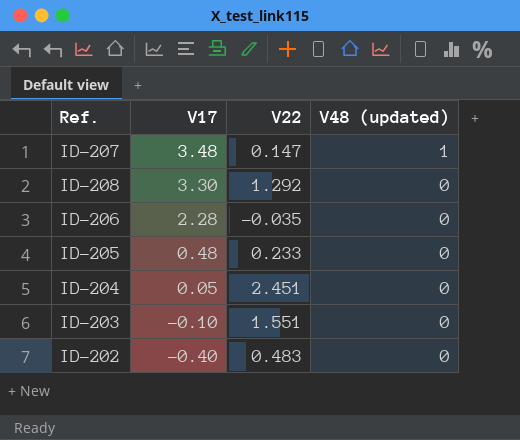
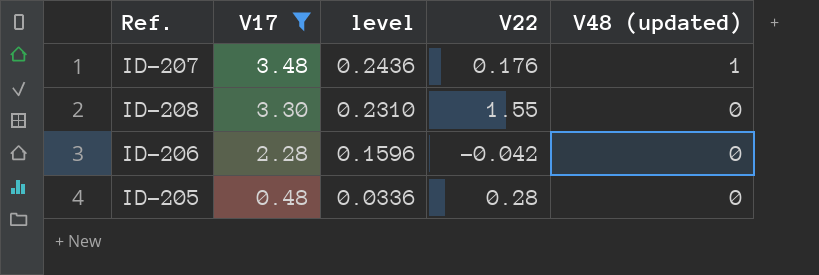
filter: none -> V17 >= 0.48
column level | formula: none -> [V17] * 0.07
ID-207 | V22: 0.147 -> 0.176
ID-208 | V22: 1.292 -> 1.55
ID-206 | V22: -0.035 -> -0.042
ID-205 | V22: 0.233 -> 0.28

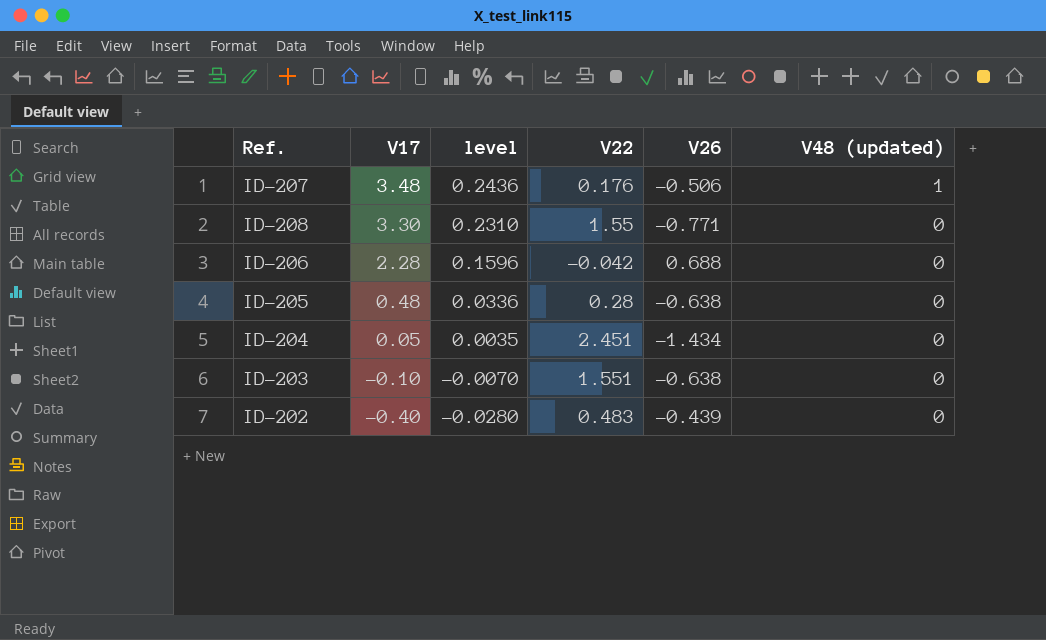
filter: V17 >= 0.48 -> none
column V26 | position: none -> 5

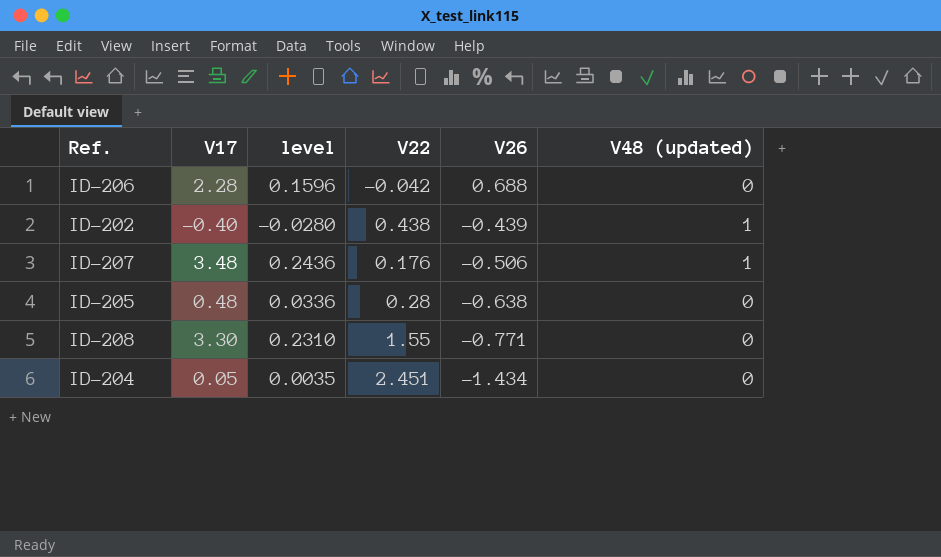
row order: V17 descending -> V26 descending
row ID-203: -0.10 | -0.0070 | 1.551 | -0.638 | 0 -> none
ID-202 | V22: 0.483 -> 0.438
ID-202 | V48 (updated): 0 -> 1

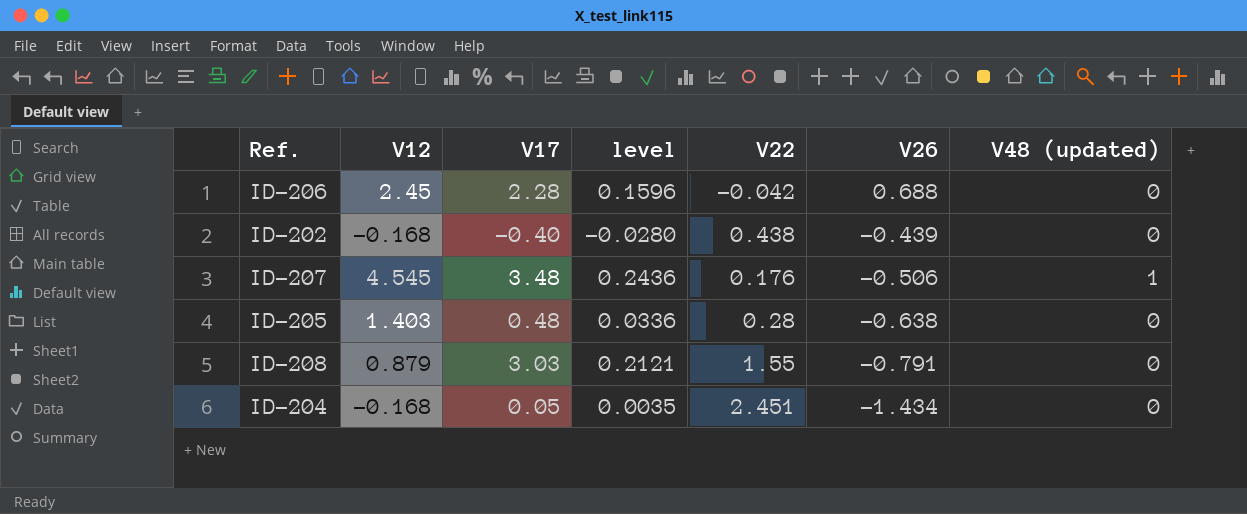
column V12 | position: none -> 2
ID-202 | V48 (updated): 1 -> 0
ID-208 | V17: 3.30 -> 3.03
ID-208 | level: 0.2310 -> 0.2121
ID-208 | V26: -0.771 -> -0.791

